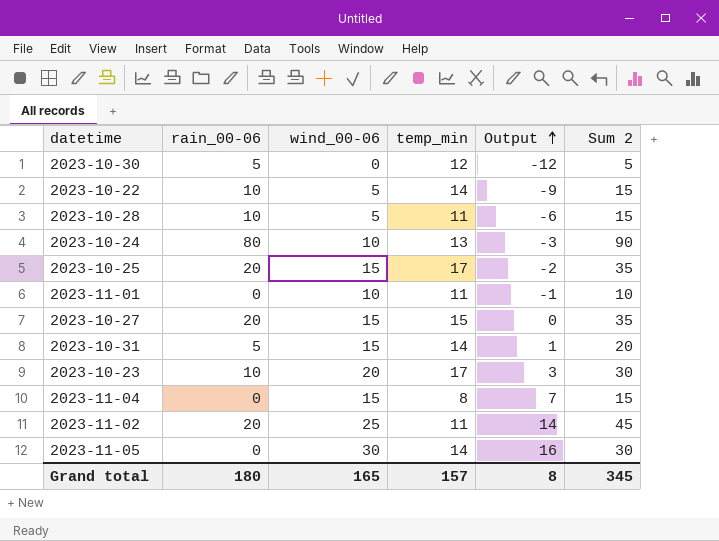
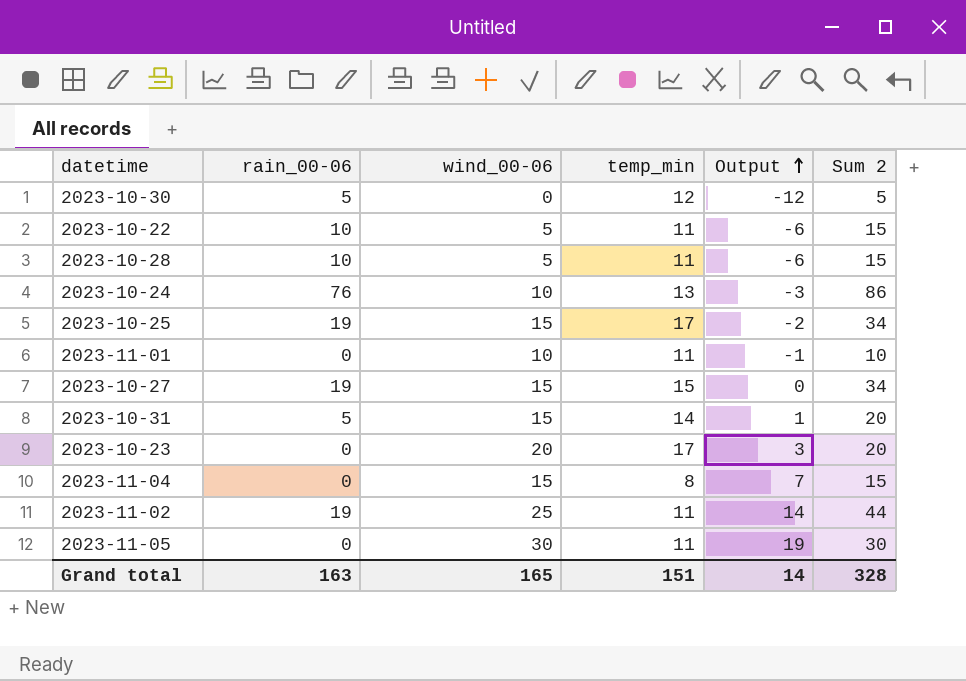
2023-10-22 | temp_min: 14 -> 11
2023-10-22 | Output: -9 -> -6
2023-10-24 | rain_00-06: 80 -> 76
2023-10-24 | Sum 2: 90 -> 86
2023-10-25 | rain_00-06: 20 -> 19
2023-10-25 | Sum 2: 35 -> 34
2023-10-27 | rain_00-06: 20 -> 19
2023-10-27 | Sum 2: 35 -> 34
2023-10-23 | rain_00-06: 10 -> 0
2023-10-23 | Sum 2: 30 -> 20
2023-11-02 | rain_00-06: 20 -> 19
2023-11-02 | Sum 2: 45 -> 44
2023-11-05 | temp_min: 14 -> 11
2023-11-05 | Output: 16 -> 19
Grand total | rain_00-06: 180 -> 163
Grand total | temp_min: 157 -> 151
Grand total | Output: 8 -> 14
Grand total | Sum 2: 345 -> 328

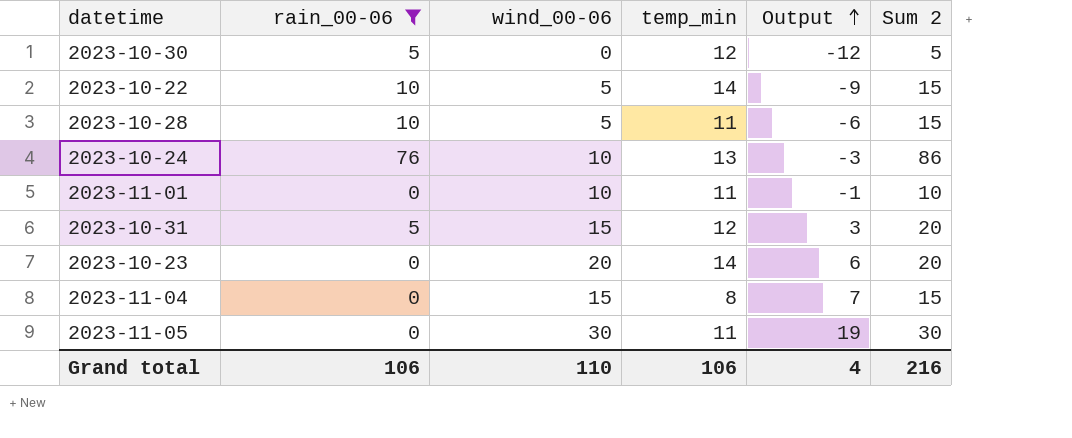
filter: none -> rain_00-06 != 19
2023-10-22 | temp_min: 11 -> 14
2023-10-22 | Output: -6 -> -9
2023-10-31 | temp_min: 14 -> 12
2023-10-31 | Output: 1 -> 3
2023-10-23 | temp_min: 17 -> 14
2023-10-23 | Output: 3 -> 6
Grand total | rain_00-06: 163 -> 106
Grand total | wind_00-06: 165 -> 110
Grand total | temp_min: 151 -> 106
Grand total | Output: 14 -> 4
Grand total | Sum 2: 328 -> 216

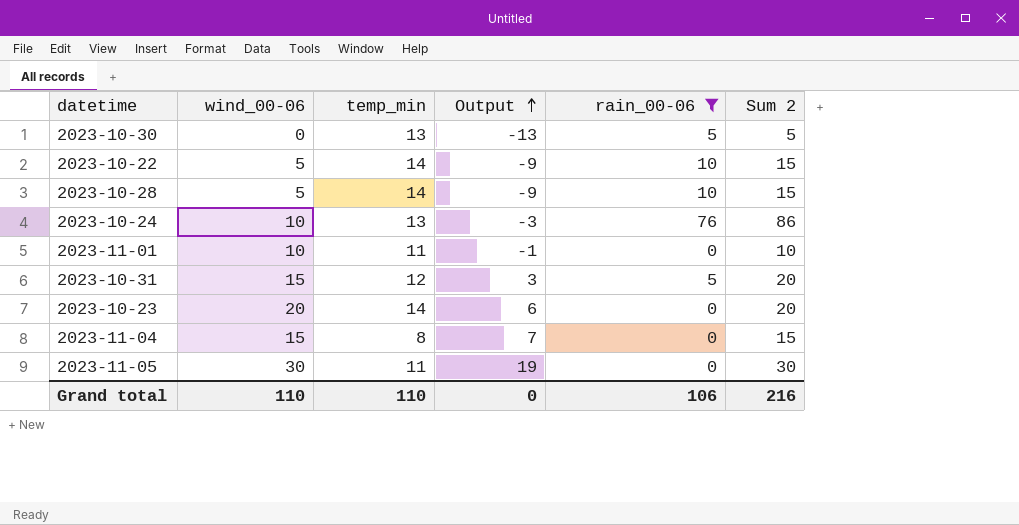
column rain_00-06 | position: 2 -> 5
2023-10-30 | temp_min: 12 -> 13
2023-10-30 | Output: -12 -> -13
2023-10-28 | temp_min: 11 -> 14
2023-10-28 | Output: -6 -> -9
Grand total | temp_min: 106 -> 110
Grand total | Output: 4 -> 0

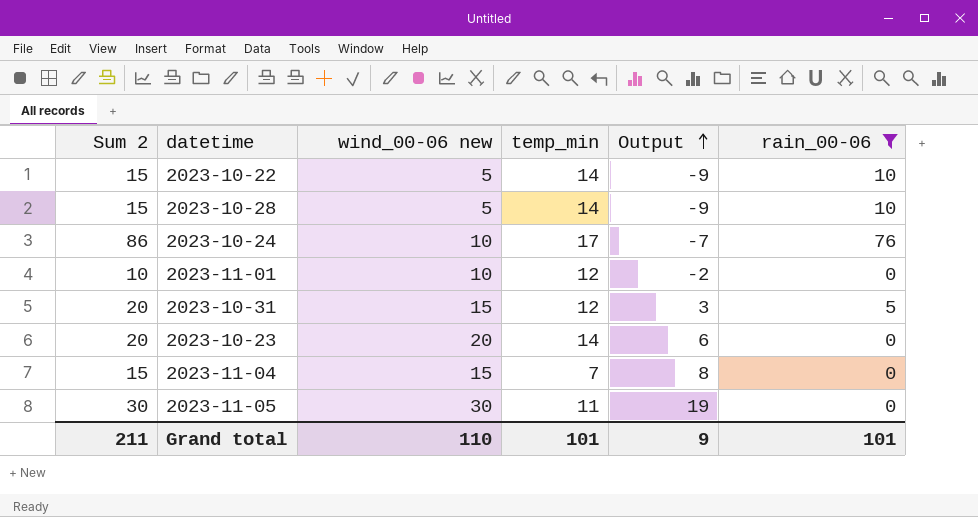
column Sum 2 | position: 6 -> 1
column name: wind_00-06 -> wind_00-06 new
row 2023-10-30: 0 | 13 | -13 | 5 | 5 -> none
2023-10-24 | temp_min: 13 -> 17
2023-10-24 | Output: -3 -> -7
2023-11-01 | temp_min: 11 -> 12
2023-11-01 | Output: -1 -> -2
2023-11-04 | temp_min: 8 -> 7
2023-11-04 | Output: 7 -> 8
Grand total | Sum 2: 216 -> 211
Grand total | temp_min: 110 -> 101
Grand total | Output: 0 -> 9
Grand total | rain_00-06: 106 -> 101

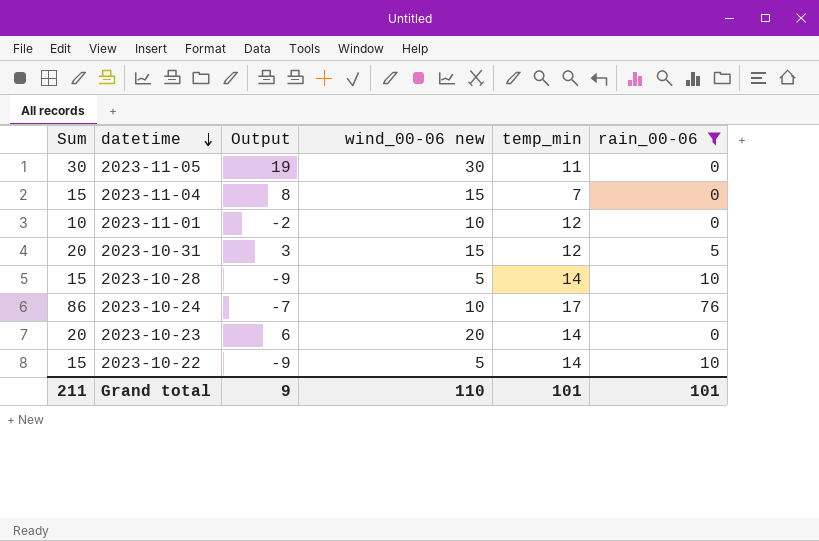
row order: Output ascending -> datetime descending
column name: Sum 2 -> Sum
column Output | position: 5 -> 3

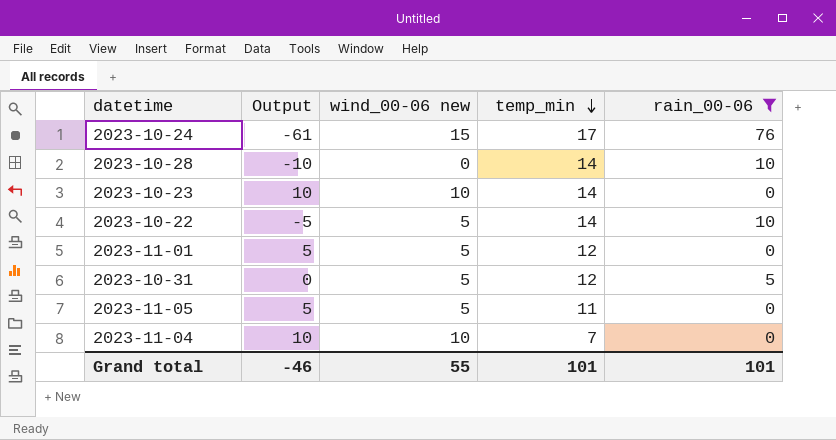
row order: datetime descending -> temp_min descending
column Sum | formula: [wind_00-06 new] + [rain_00-06] -> none
column Output | formula: [wind_00-06 new] - [temp_min] -> [wind_00-06 new] - [rain_00-06]
2023-10-24 | wind_00-06 new: 10 -> 15
2023-10-28 | wind_00-06 new: 5 -> 0
2023-10-23 | wind_00-06 new: 20 -> 10
2023-11-01 | wind_00-06 new: 10 -> 5
2023-10-31 | wind_00-06 new: 15 -> 5
2023-11-05 | wind_00-06 new: 30 -> 5
2023-11-04 | wind_00-06 new: 15 -> 10
Grand total | Output: 9 -> -46
Grand total | wind_00-06 new: 110 -> 55

